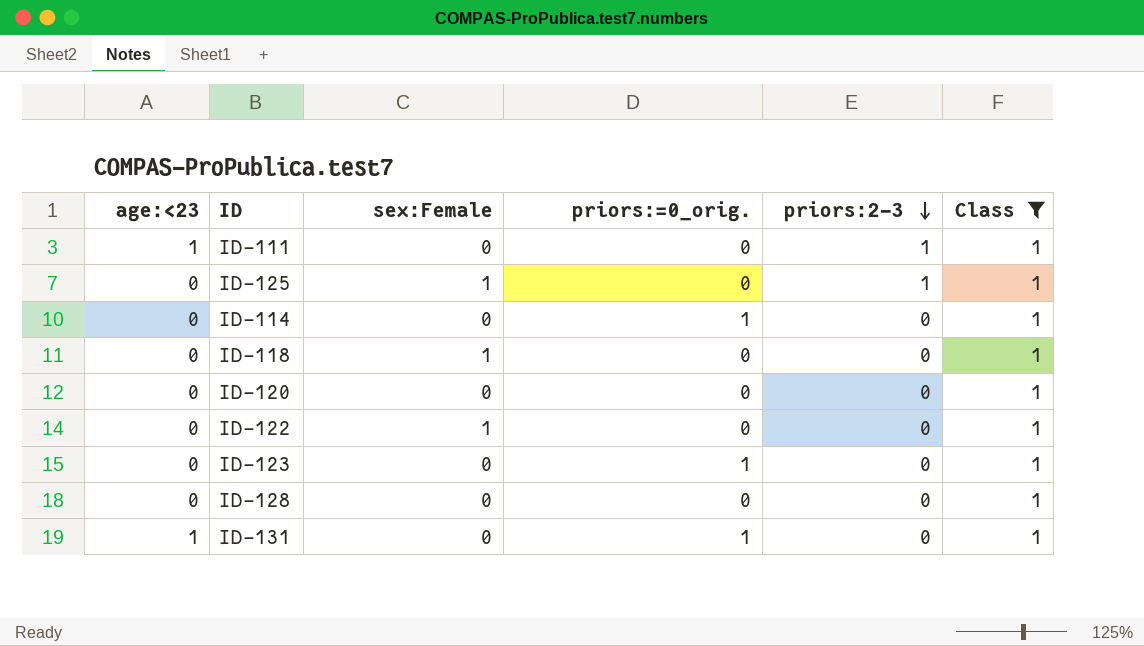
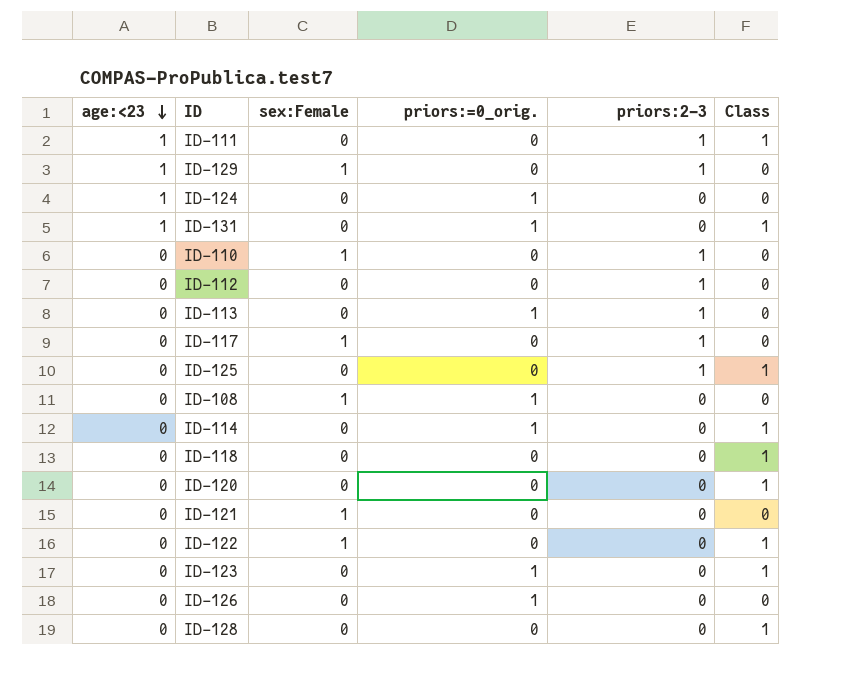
filter: Class = 1 -> none
row order: priors:2-3 descending -> age:<23 descending
ID-125 | sex:Female: 1 -> 0
ID-118 | sex:Female: 1 -> 0

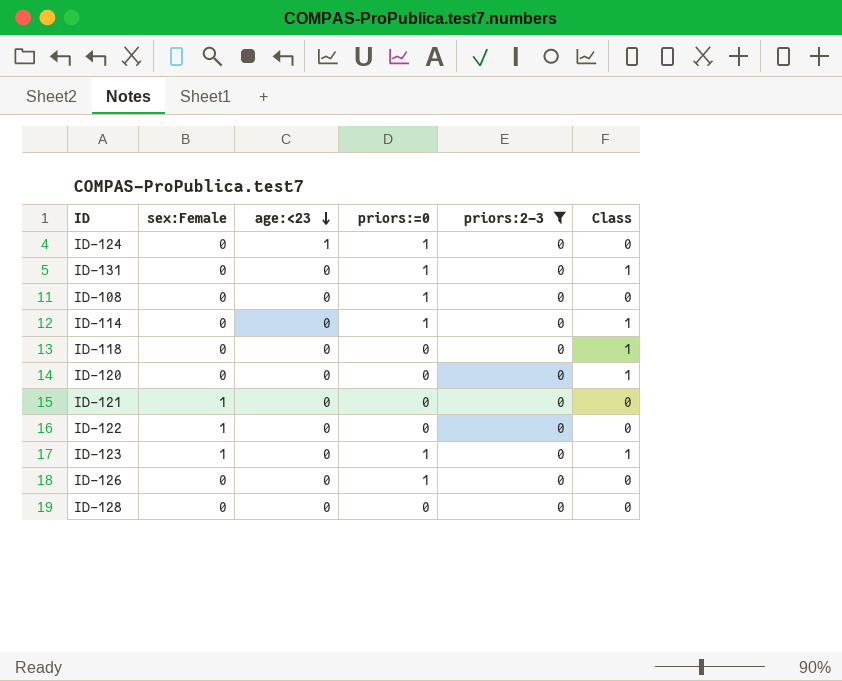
filter: none -> priors:2-3 = 0
column age:<23 | position: 1 -> 3
column name: priors:=0_orig. -> priors:=0
ID-131 | age:<23: 1 -> 0
ID-108 | sex:Female: 1 -> 0
ID-122 | Class: 1 -> 0
ID-123 | sex:Female: 0 -> 1
ID-128 | Class: 1 -> 0

